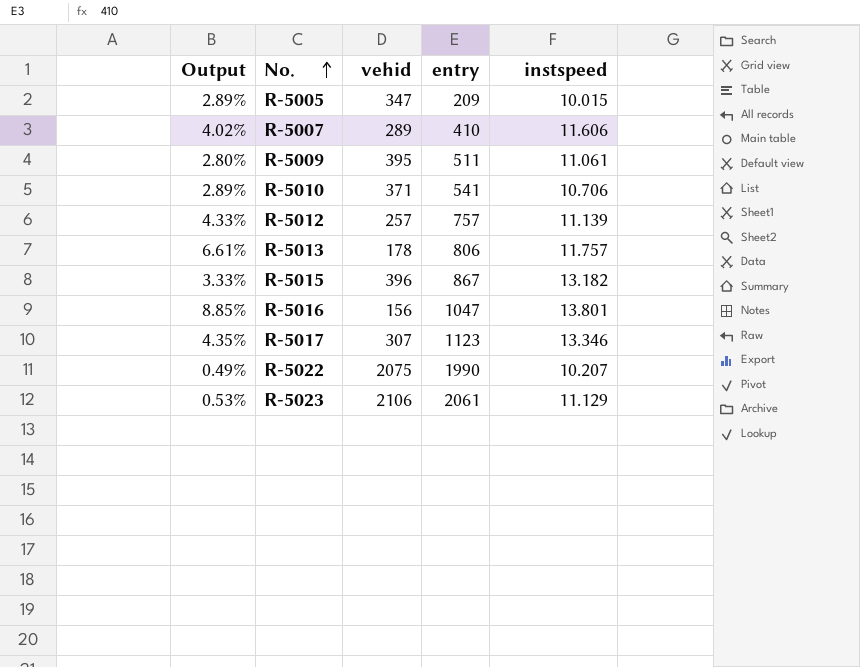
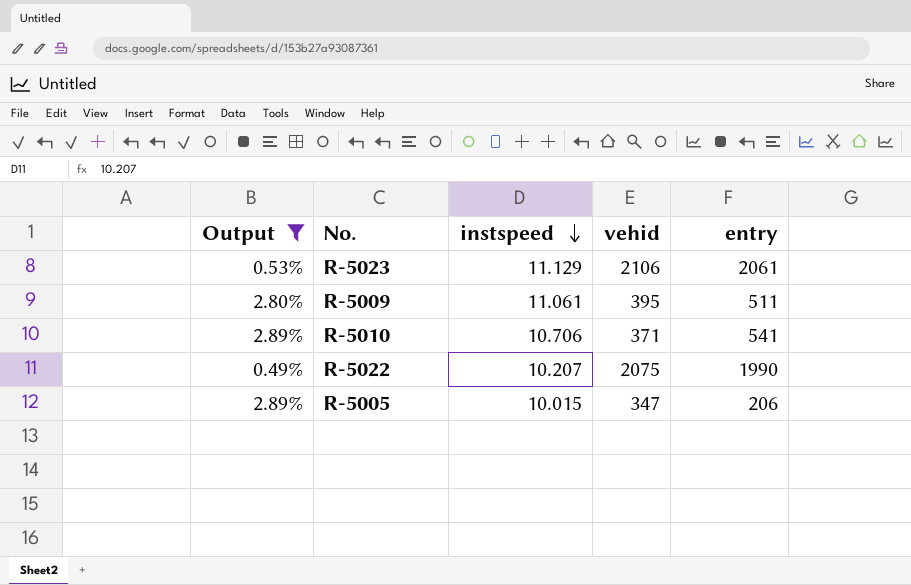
filter: none -> Output <= 2.89%
row order: No. ascending -> instspeed descending
column instspeed | position: 5 -> 3
R-5005 | entry: 209 -> 206

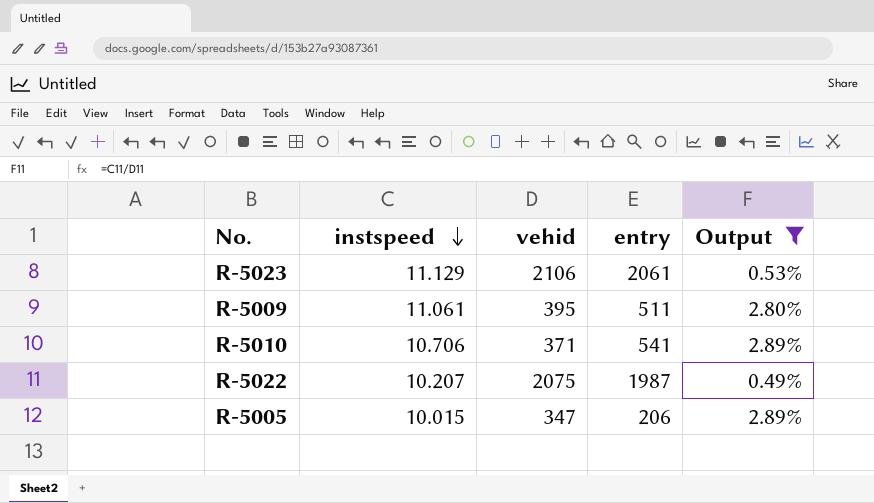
column Output | position: 1 -> 5
R-5022 | entry: 1990 -> 1987

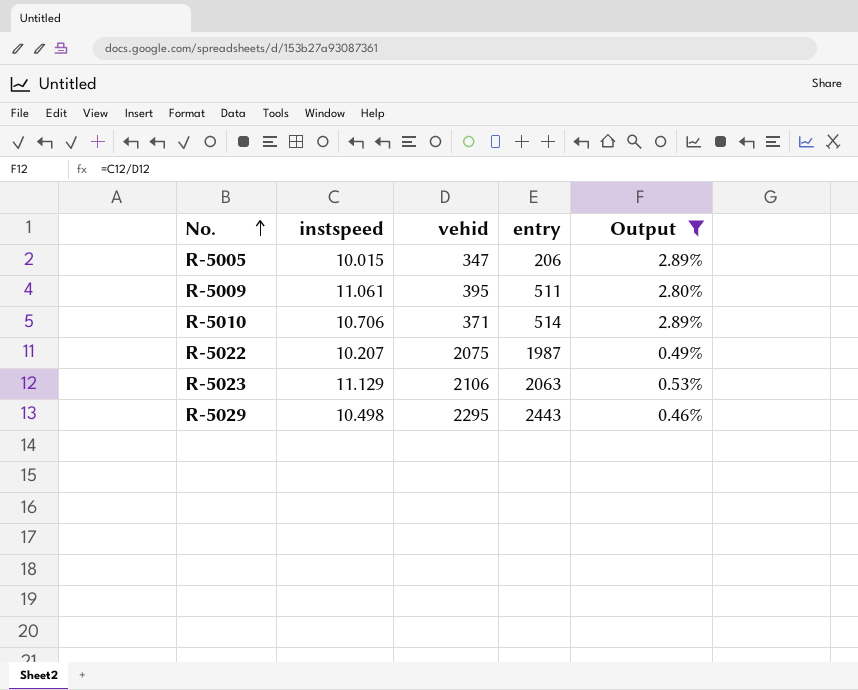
row order: instspeed descending -> No. ascending
R-5010 | entry: 541 -> 514
R-5023 | entry: 2061 -> 2063
row R-5029: none -> 10.498 | 2295 | 2443 | 0.46%

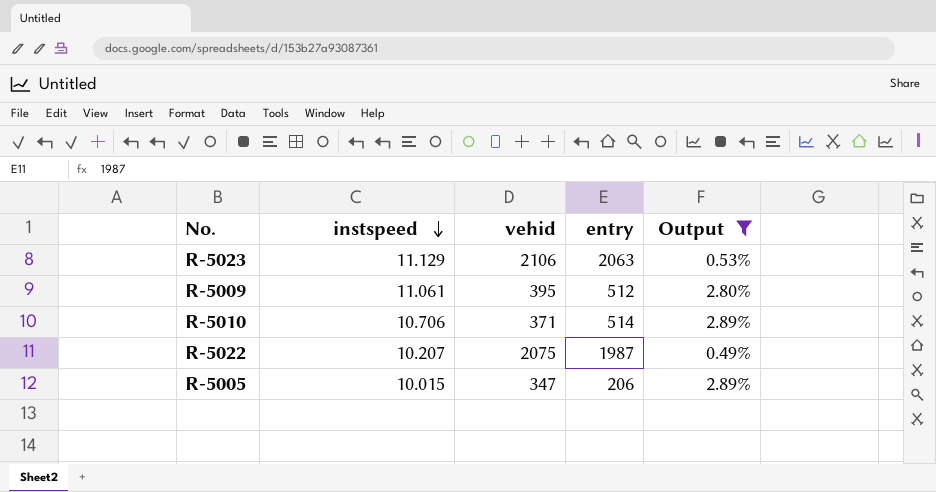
row order: No. ascending -> instspeed descending
row R-5029: 10.498 | 2295 | 2443 | 0.46% -> none
R-5009 | entry: 511 -> 512

